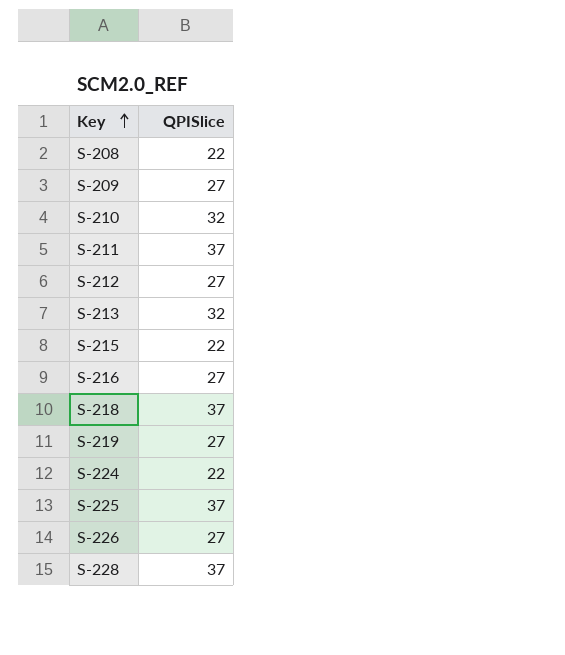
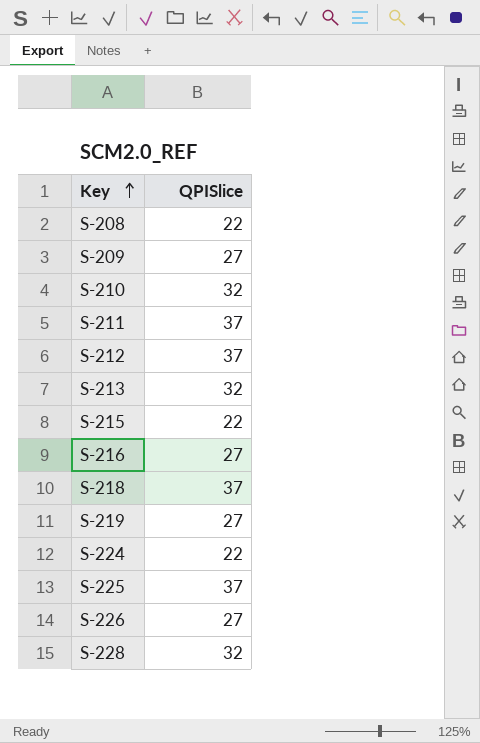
S-212 | QPISlice: 27 -> 37
S-228 | QPISlice: 37 -> 32

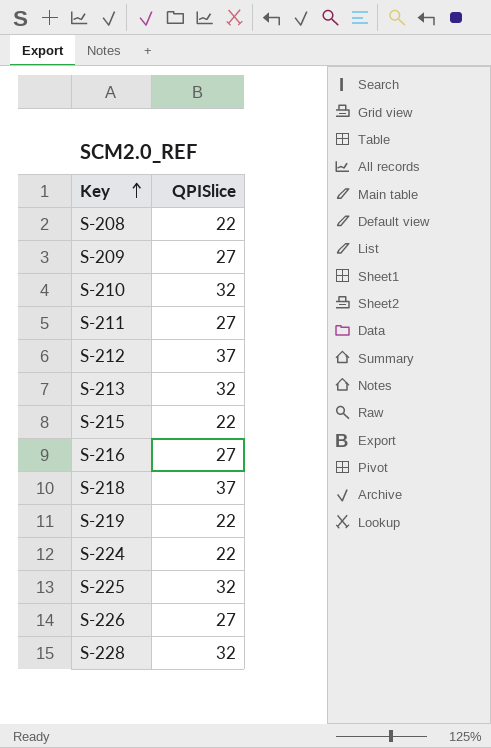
S-211 | QPISlice: 37 -> 27
S-219 | QPISlice: 27 -> 22
S-225 | QPISlice: 37 -> 32

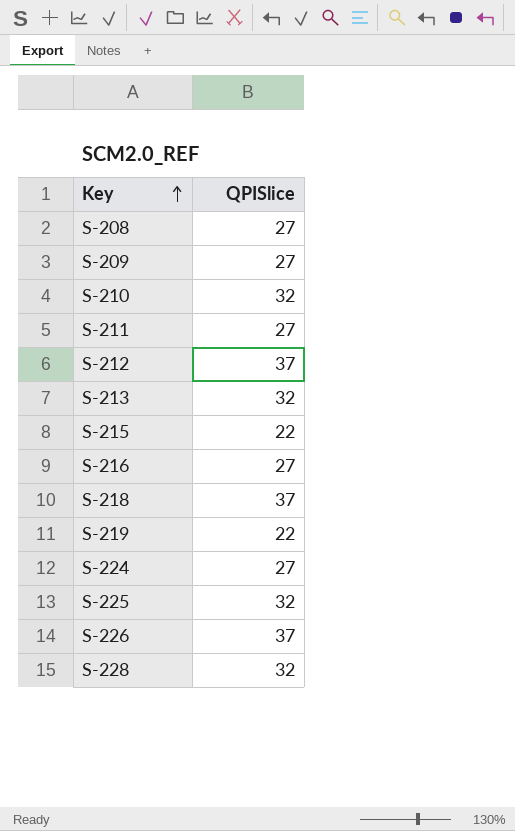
S-208 | QPISlice: 22 -> 27
S-224 | QPISlice: 22 -> 27
S-226 | QPISlice: 27 -> 37

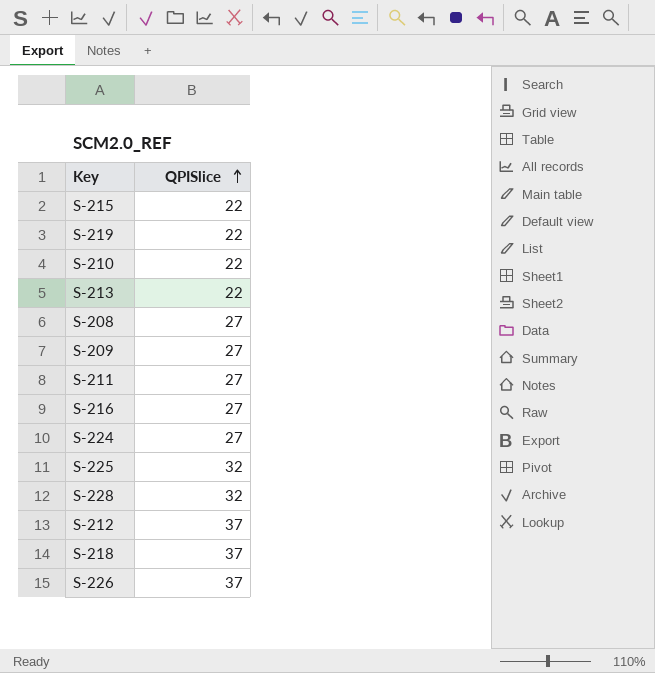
row order: Key ascending -> QPISlice ascending
S-210 | QPISlice: 32 -> 22
S-213 | QPISlice: 32 -> 22

